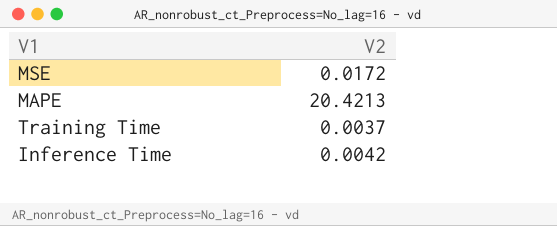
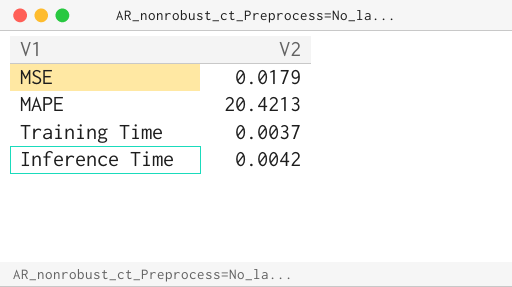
MSE | V2: 0.0172 -> 0.0179

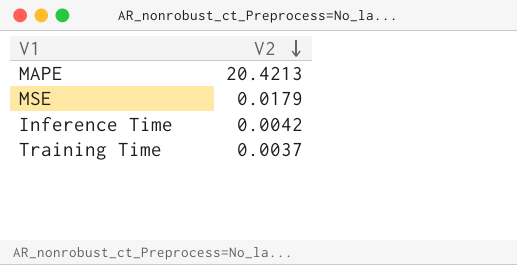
row order: none -> V2 descending

